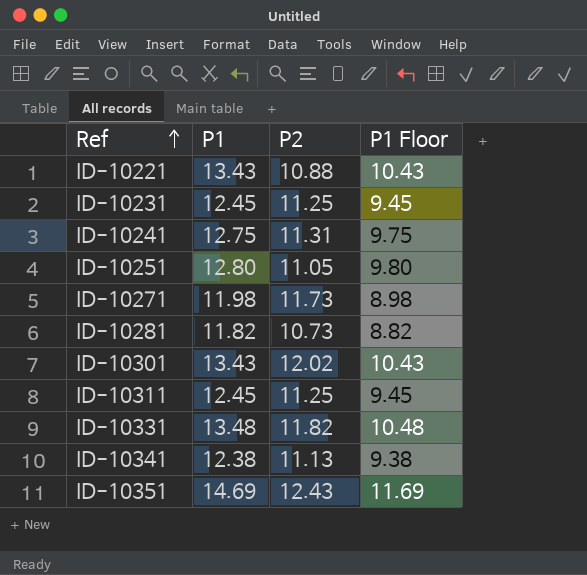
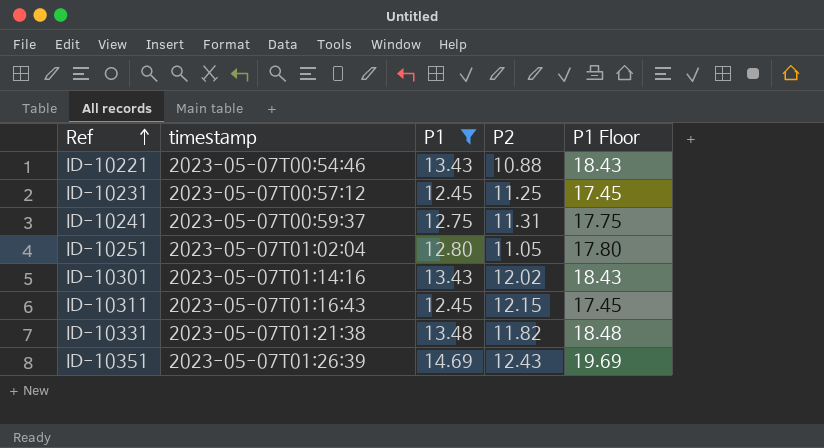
filter: none -> P1 >= 12.45
column timestamp | position: none -> 2
column P1 Floor | formula: [P1] - 3 -> [P1] + 5
ID-10311 | P2: 11.25 -> 12.15

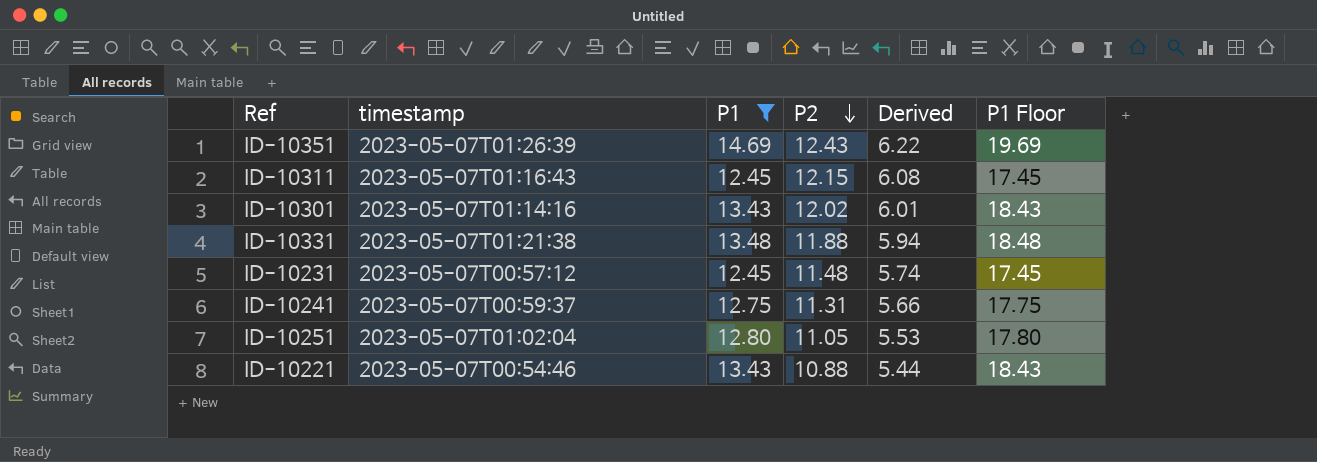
row order: Ref ascending -> P2 descending
column Derived | formula: none -> [P2] * 0.5
ID-10331 | P2: 11.82 -> 11.88
ID-10231 | P2: 11.25 -> 11.48

